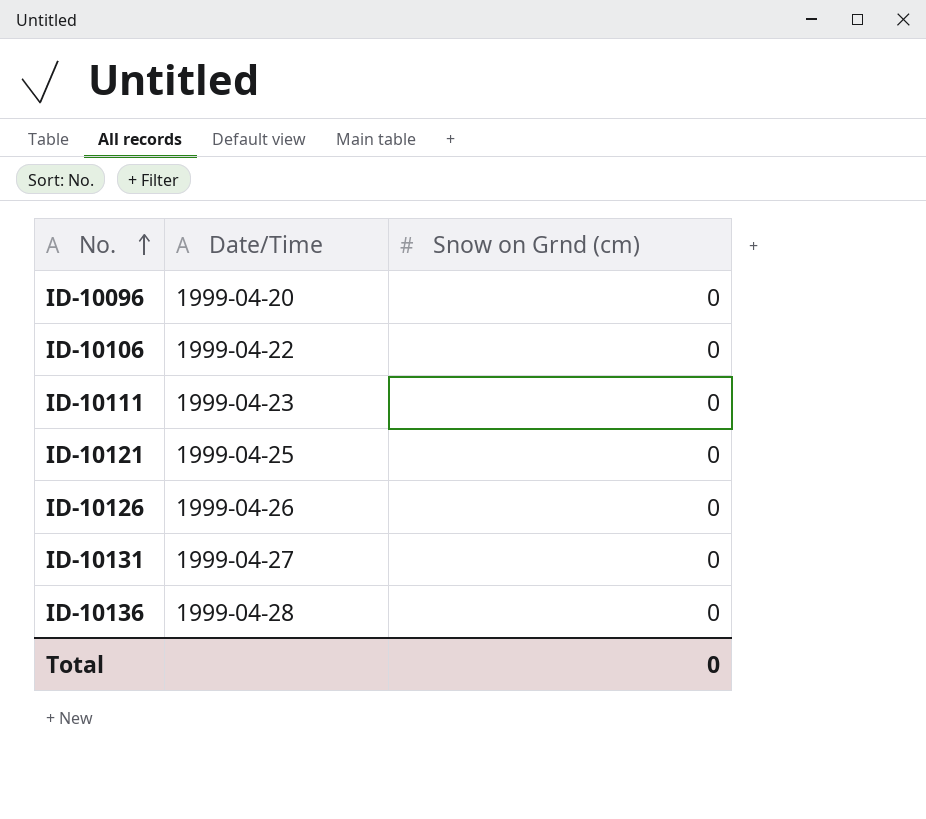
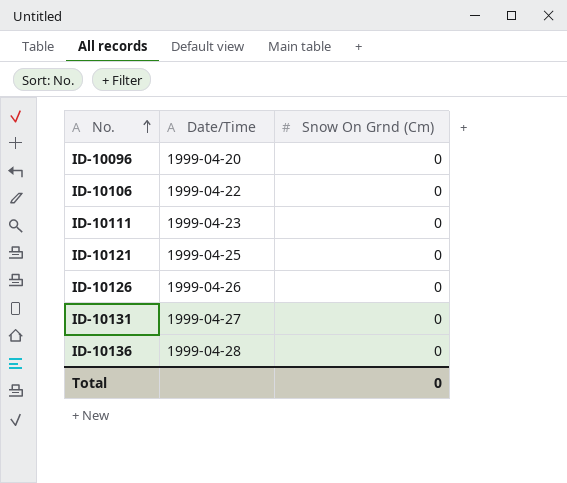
column name: Snow on Grnd (cm) -> Snow On Grnd (Cm)

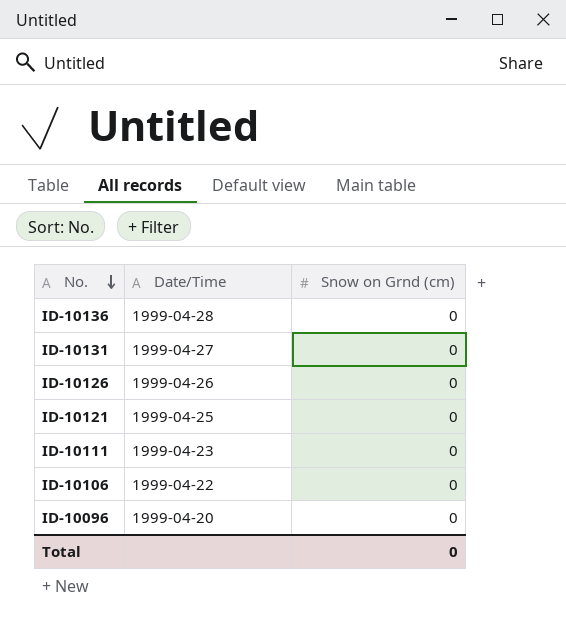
row order: No. ascending -> No. descending
column name: Snow On Grnd (Cm) -> Snow on Grnd (cm)

